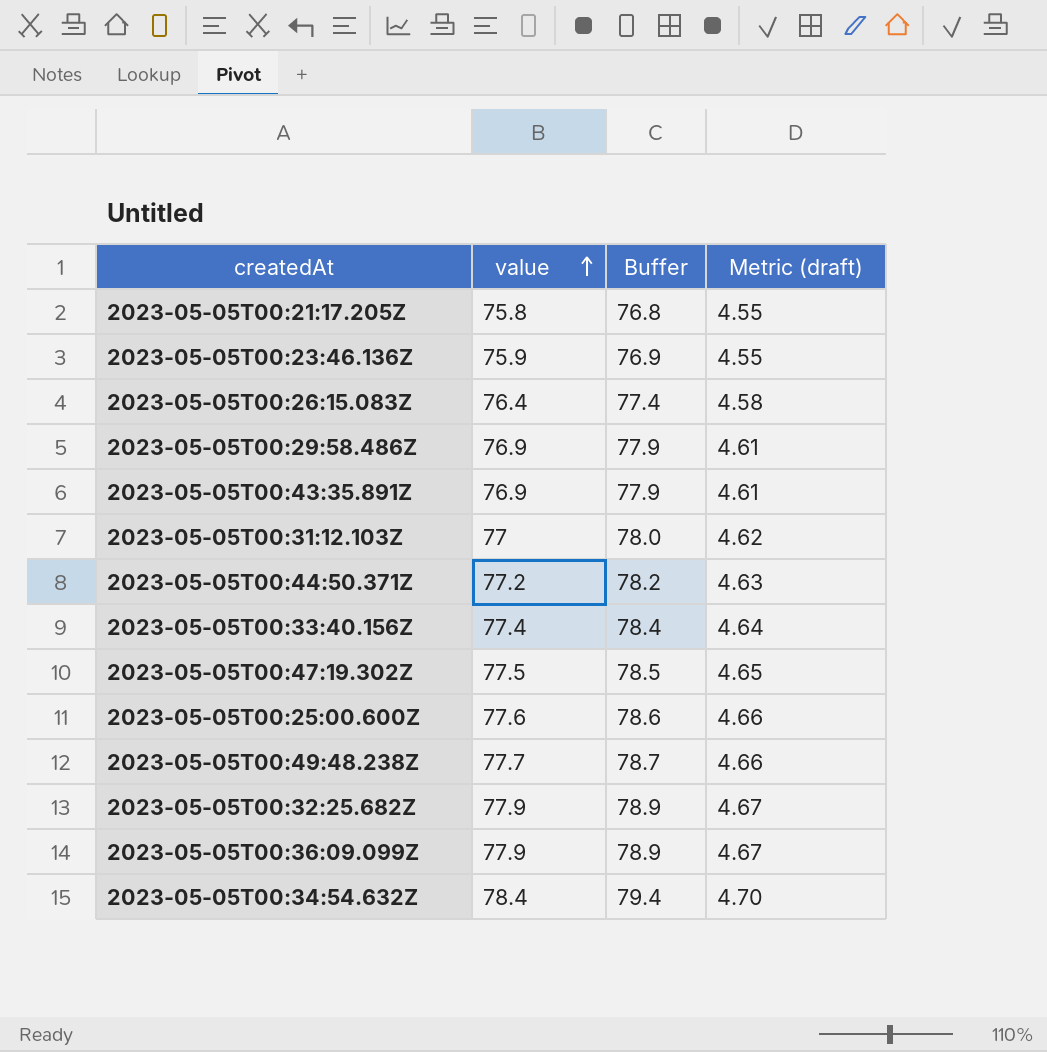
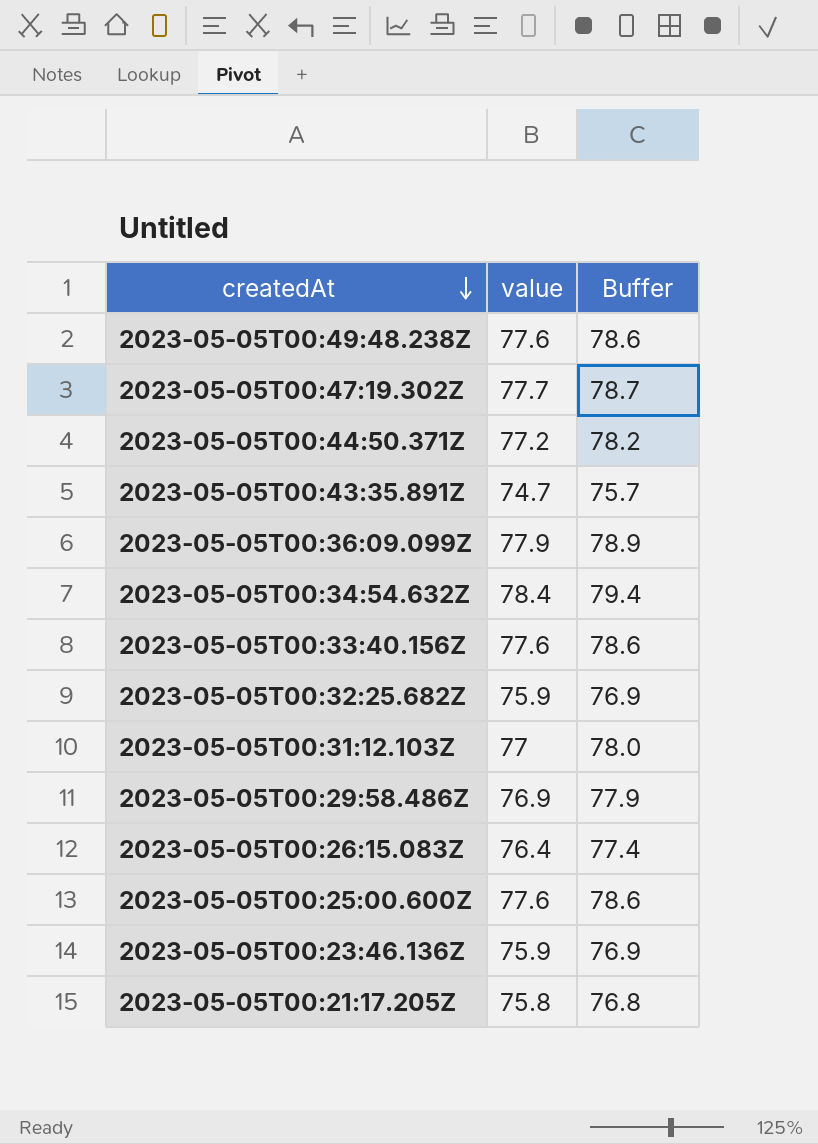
row order: value ascending -> createdAt descending
column Metric (draft) | formula: [value] * 0.06 -> none
2023-05-05T00:49:48.238Z | value: 77.7 -> 77.6
2023-05-05T00:49:48.238Z | Buffer: 78.7 -> 78.6
2023-05-05T00:47:19.302Z | value: 77.5 -> 77.7
2023-05-05T00:47:19.302Z | Buffer: 78.5 -> 78.7
2023-05-05T00:43:35.891Z | value: 76.9 -> 74.7
2023-05-05T00:43:35.891Z | Buffer: 77.9 -> 75.7
2023-05-05T00:33:40.156Z | value: 77.4 -> 77.6
2023-05-05T00:33:40.156Z | Buffer: 78.4 -> 78.6
2023-05-05T00:32:25.682Z | value: 77.9 -> 75.9
2023-05-05T00:32:25.682Z | Buffer: 78.9 -> 76.9

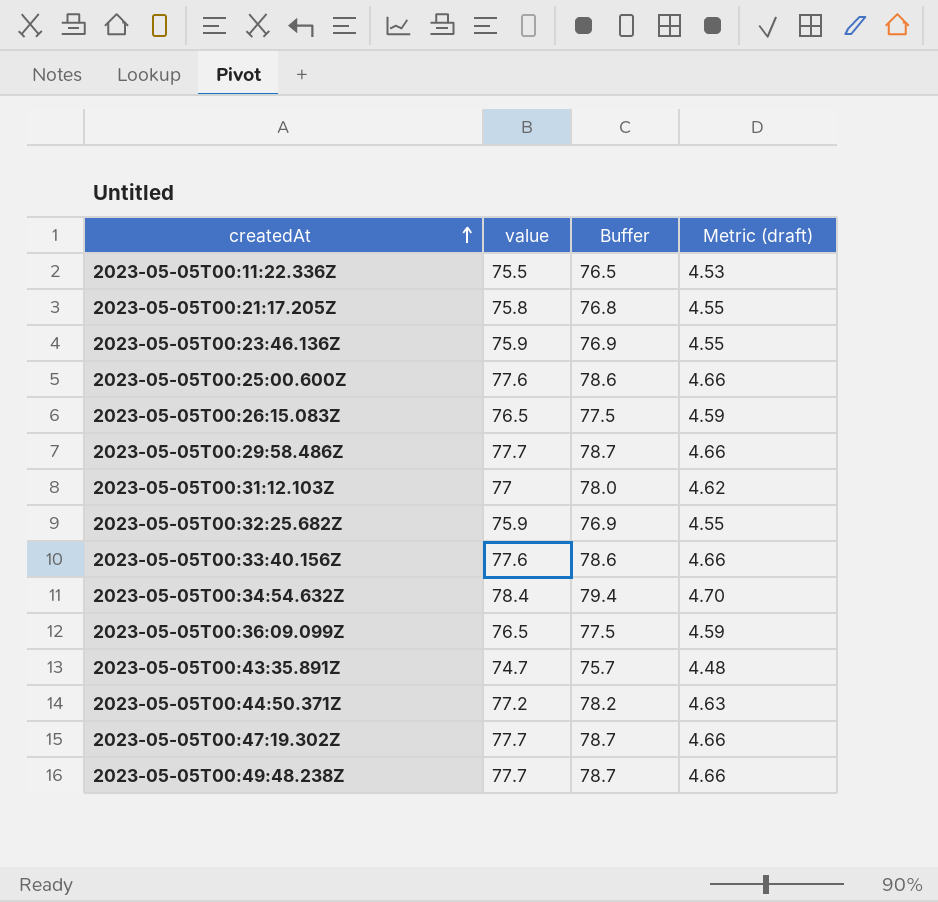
row order: createdAt descending -> createdAt ascending
column Metric (draft) | formula: none -> [value] * 0.06
row 2023-05-05T00:11:22.336Z: none -> 75.5 | 76.5 | 4.53
2023-05-05T00:26:15.083Z | value: 76.4 -> 76.5
2023-05-05T00:26:15.083Z | Buffer: 77.4 -> 77.5
2023-05-05T00:29:58.486Z | value: 76.9 -> 77.7
2023-05-05T00:29:58.486Z | Buffer: 77.9 -> 78.7
2023-05-05T00:36:09.099Z | value: 77.9 -> 76.5
2023-05-05T00:36:09.099Z | Buffer: 78.9 -> 77.5
2023-05-05T00:49:48.238Z | value: 77.6 -> 77.7
2023-05-05T00:49:48.238Z | Buffer: 78.6 -> 78.7

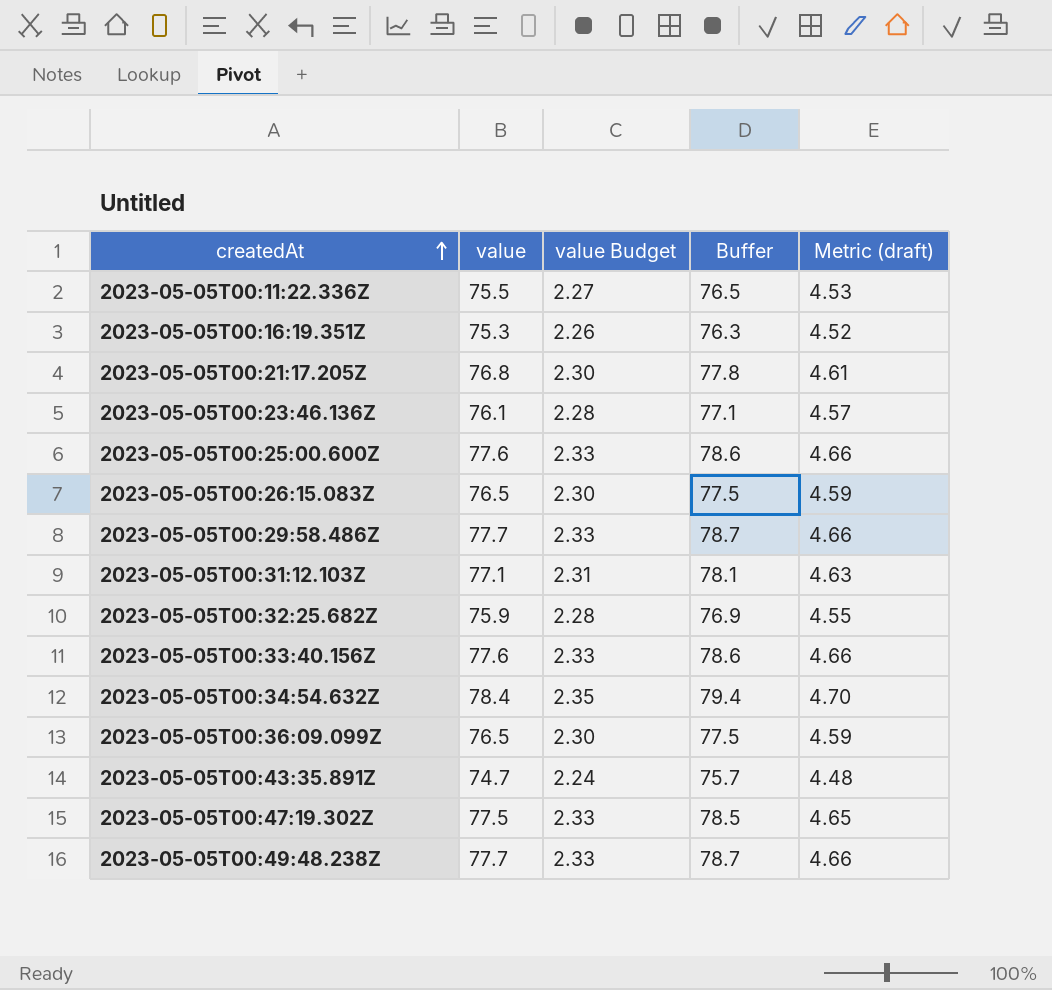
column value Budget | formula: none -> [value] * 0.03
row 2023-05-05T00:44:50.371Z: 77.2 | 78.2 | 4.63 -> none
row 2023-05-05T00:16:19.351Z: none -> 75.3 | 2.26 | 76.3 | 4.52
2023-05-05T00:21:17.205Z | value: 75.8 -> 76.8
2023-05-05T00:21:17.205Z | Buffer: 76.8 -> 77.8
2023-05-05T00:21:17.205Z | Metric (draft): 4.55 -> 4.61
2023-05-05T00:23:46.136Z | value: 75.9 -> 76.1
2023-05-05T00:23:46.136Z | Buffer: 76.9 -> 77.1
2023-05-05T00:23:46.136Z | Metric (draft): 4.55 -> 4.57
2023-05-05T00:31:12.103Z | value: 77 -> 77.1
2023-05-05T00:31:12.103Z | Buffer: 78.0 -> 78.1
2023-05-05T00:31:12.103Z | Metric (draft): 4.62 -> 4.63
2023-05-05T00:47:19.302Z | value: 77.7 -> 77.5
2023-05-05T00:47:19.302Z | Buffer: 78.7 -> 78.5
2023-05-05T00:47:19.302Z | Metric (draft): 4.66 -> 4.65

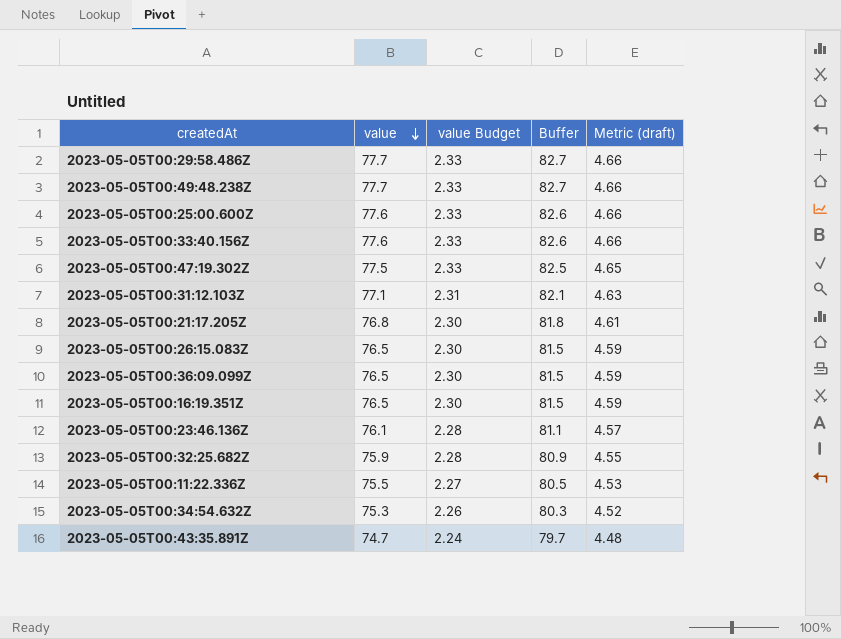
row order: createdAt ascending -> value descending
column Buffer | formula: [value] + 1 -> [value] + 5
2023-05-05T00:16:19.351Z | value: 75.3 -> 76.5
2023-05-05T00:16:19.351Z | value Budget: 2.26 -> 2.30
2023-05-05T00:16:19.351Z | Metric (draft): 4.52 -> 4.59
2023-05-05T00:34:54.632Z | value: 78.4 -> 75.3
2023-05-05T00:34:54.632Z | value Budget: 2.35 -> 2.26
2023-05-05T00:34:54.632Z | Metric (draft): 4.70 -> 4.52

